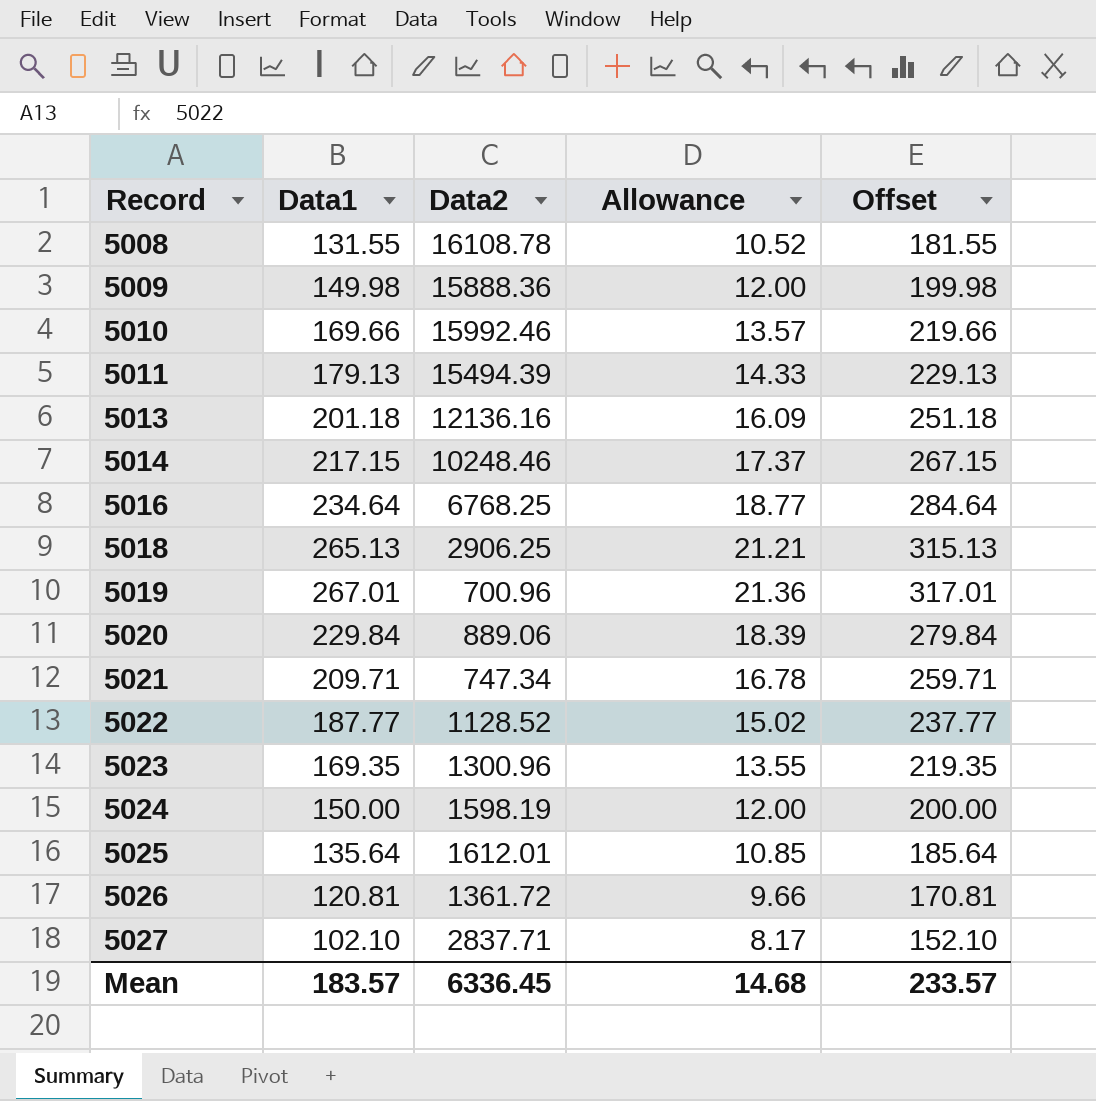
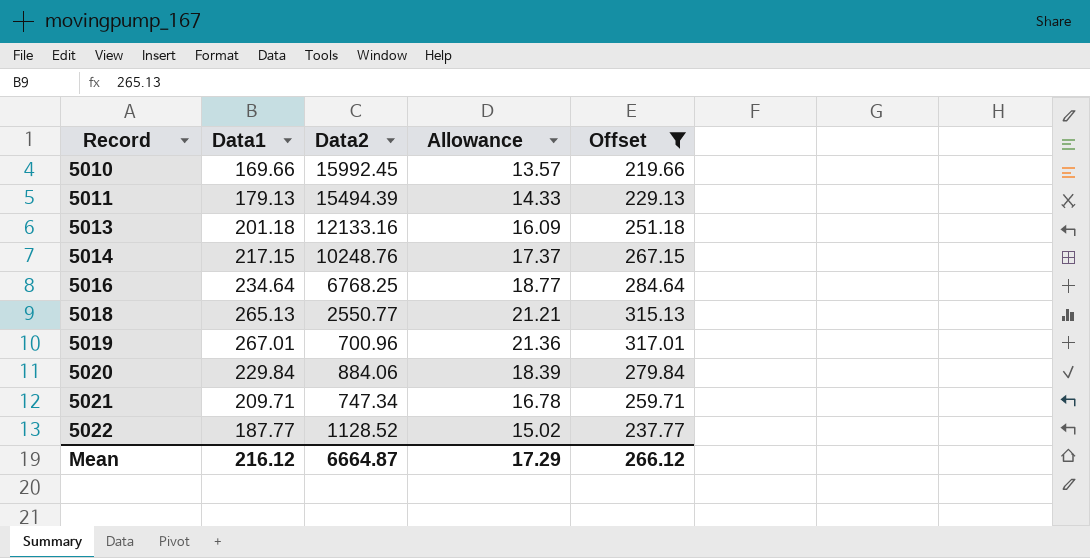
filter: none -> Offset >= 219.66
5010 | Data2: 15992.46 -> 15992.45
5013 | Data2: 12136.16 -> 12133.16
5014 | Data2: 10248.46 -> 10248.76
5018 | Data2: 2906.25 -> 2550.77
5020 | Data2: 889.06 -> 884.06
Mean | Data1: 183.57 -> 216.12
Mean | Data2: 6336.45 -> 6664.87
Mean | Allowance: 14.68 -> 17.29
Mean | Offset: 233.57 -> 266.12

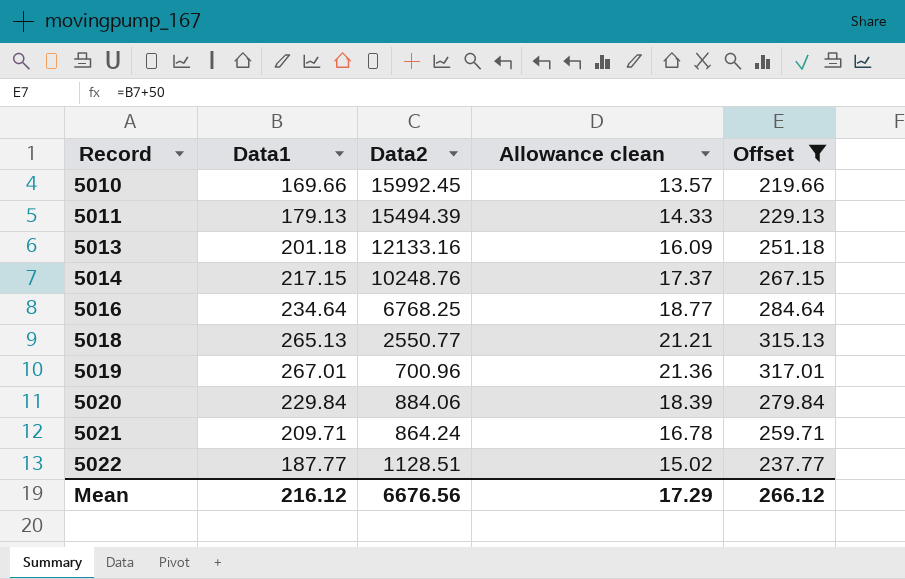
column name: Allowance -> Allowance clean
5021 | Data2: 747.34 -> 864.24
5022 | Data2: 1128.52 -> 1128.51
Mean | Data2: 6664.87 -> 6676.56

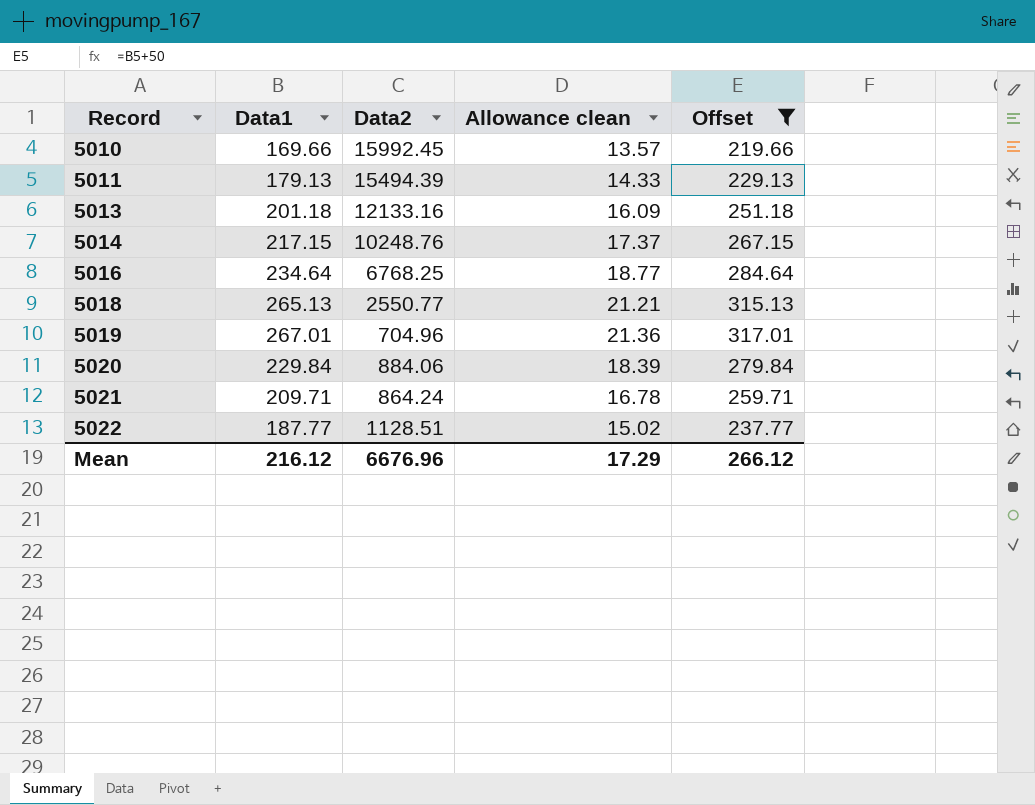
5019 | Data2: 700.96 -> 704.96
Mean | Data2: 6676.56 -> 6676.96

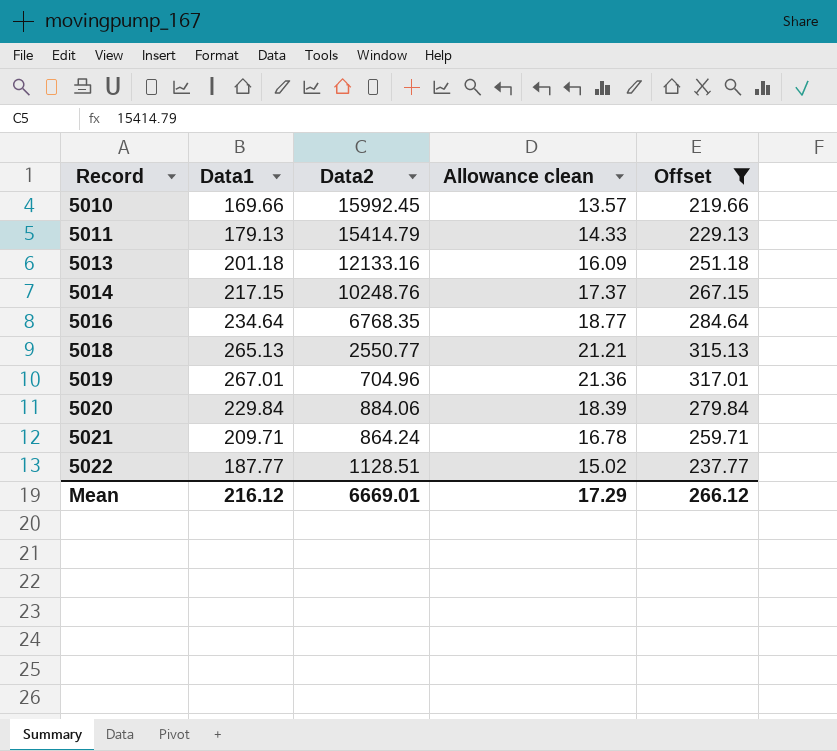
5011 | Data2: 15494.39 -> 15414.79
5016 | Data2: 6768.25 -> 6768.35
Mean | Data2: 6676.96 -> 6669.01

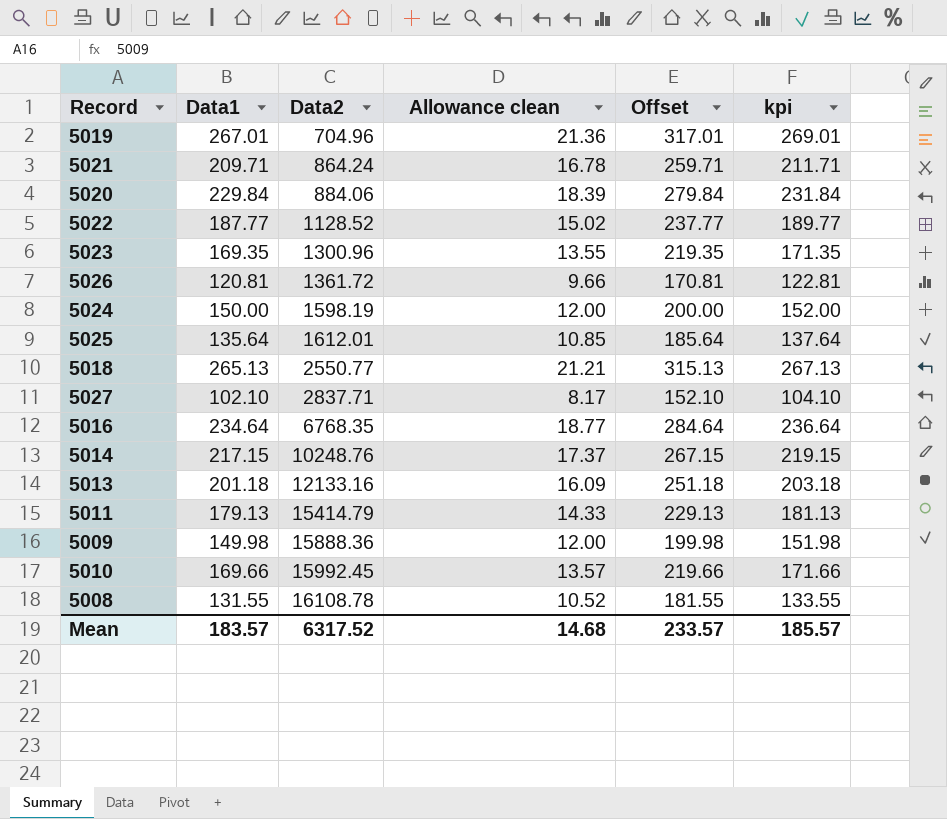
filter: Offset >= 219.66 -> none
row order: Record ascending -> Data2 ascending
column kpi | formula: none -> [Data1] + 2
5022 | Data2: 1128.51 -> 1128.52
Mean | Data1: 216.12 -> 183.57
Mean | Data2: 6669.01 -> 6317.52
Mean | Allowance clean: 17.29 -> 14.68
Mean | Offset: 266.12 -> 233.57

